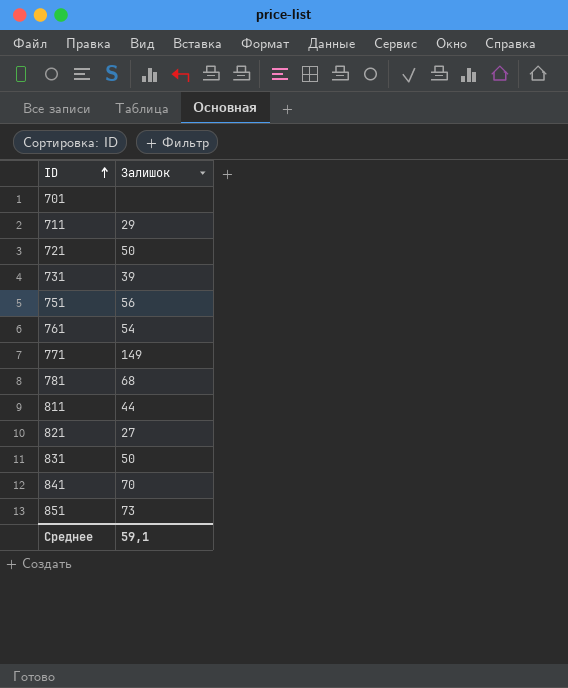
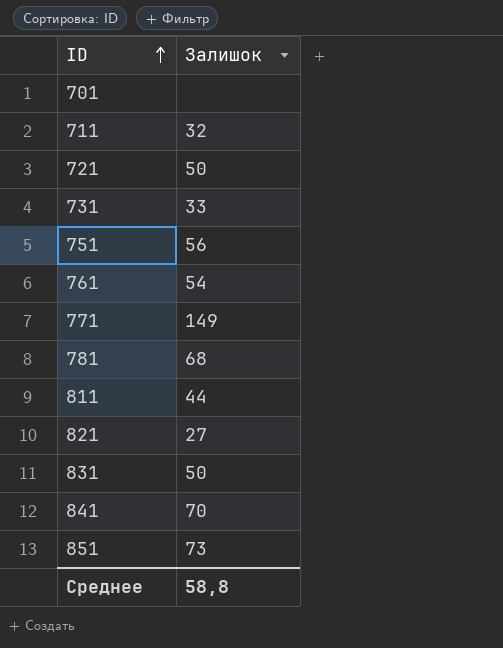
711 | Залишок: 29 -> 32
731 | Залишок: 39 -> 33
Среднее | Залишок: 59,1 -> 58,8

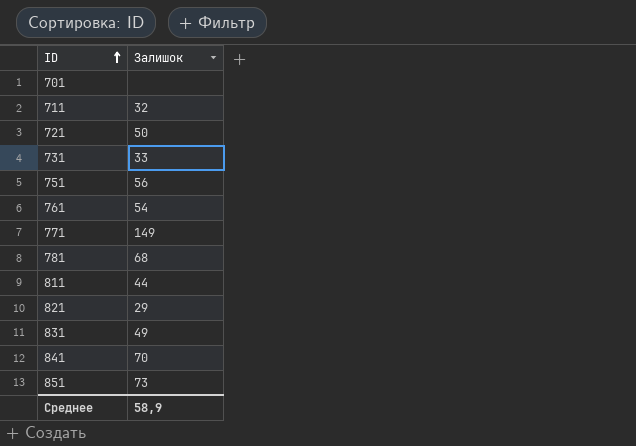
821 | Залишок: 27 -> 29
831 | Залишок: 50 -> 49
Среднее | Залишок: 58,8 -> 58,9

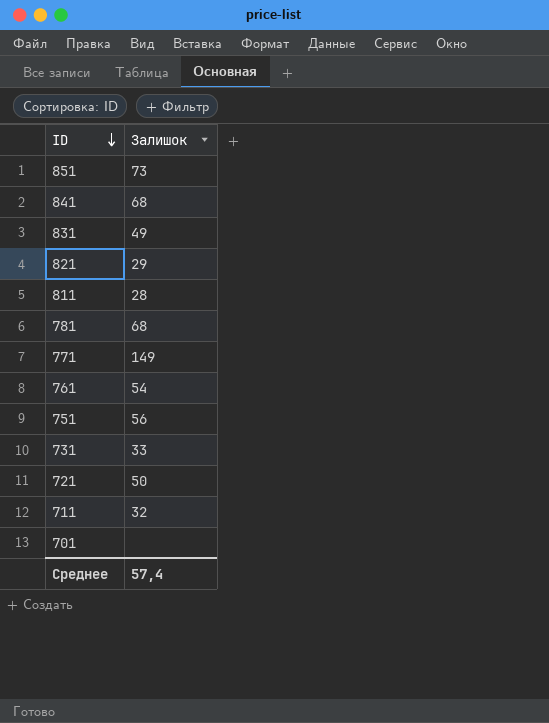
row order: ID ascending -> ID descending
841 | Залишок: 70 -> 68
811 | Залишок: 44 -> 28
Среднее | Залишок: 58,9 -> 57,4

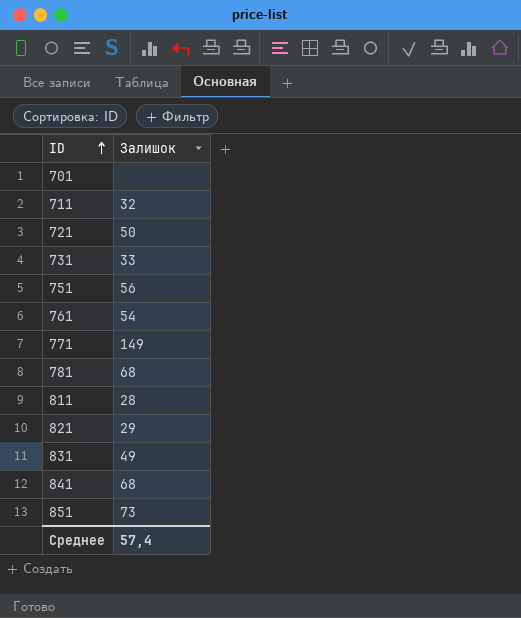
row order: ID descending -> ID ascending

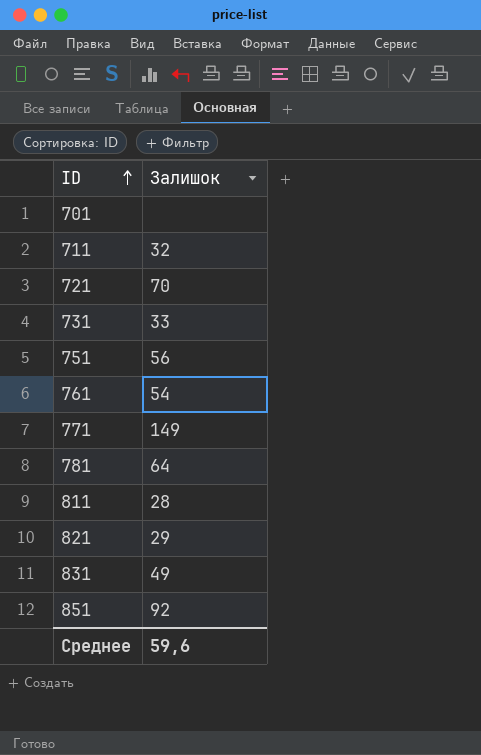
row 841: 68 -> none
721 | Залишок: 50 -> 70
781 | Залишок: 68 -> 64
851 | Залишок: 73 -> 92
Среднее | Залишок: 57,4 -> 59,6

